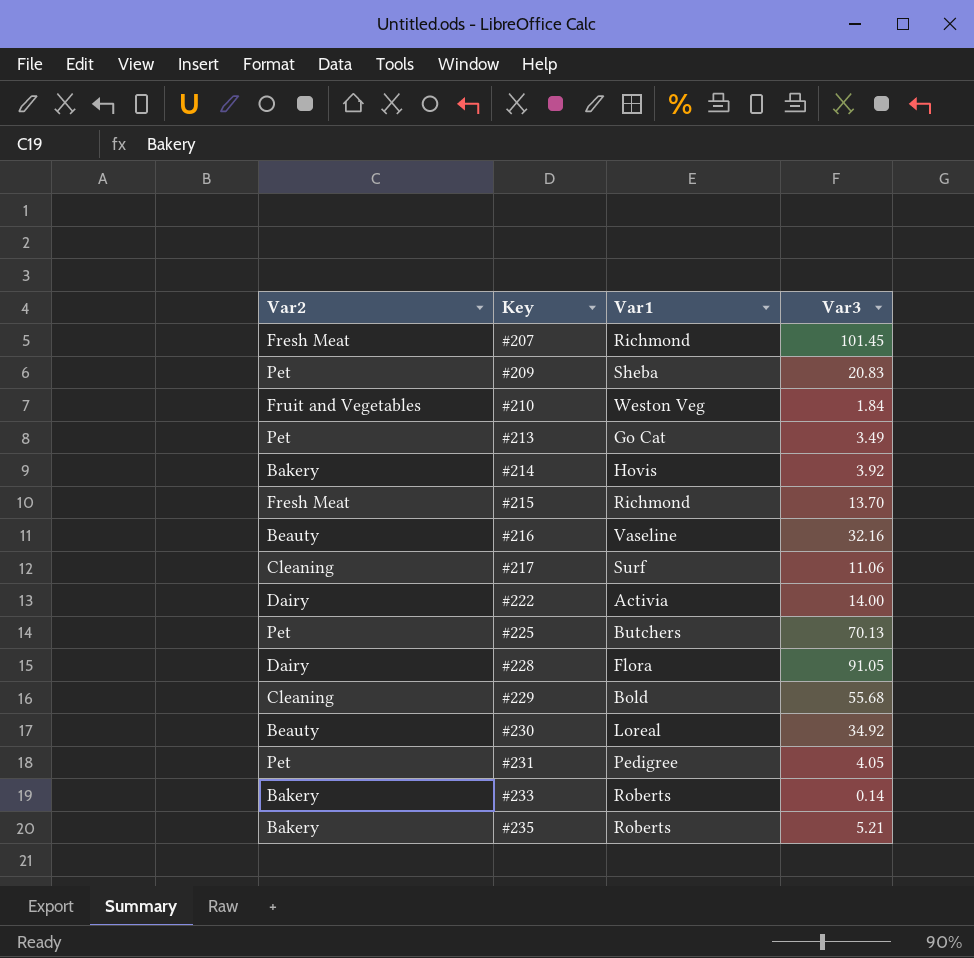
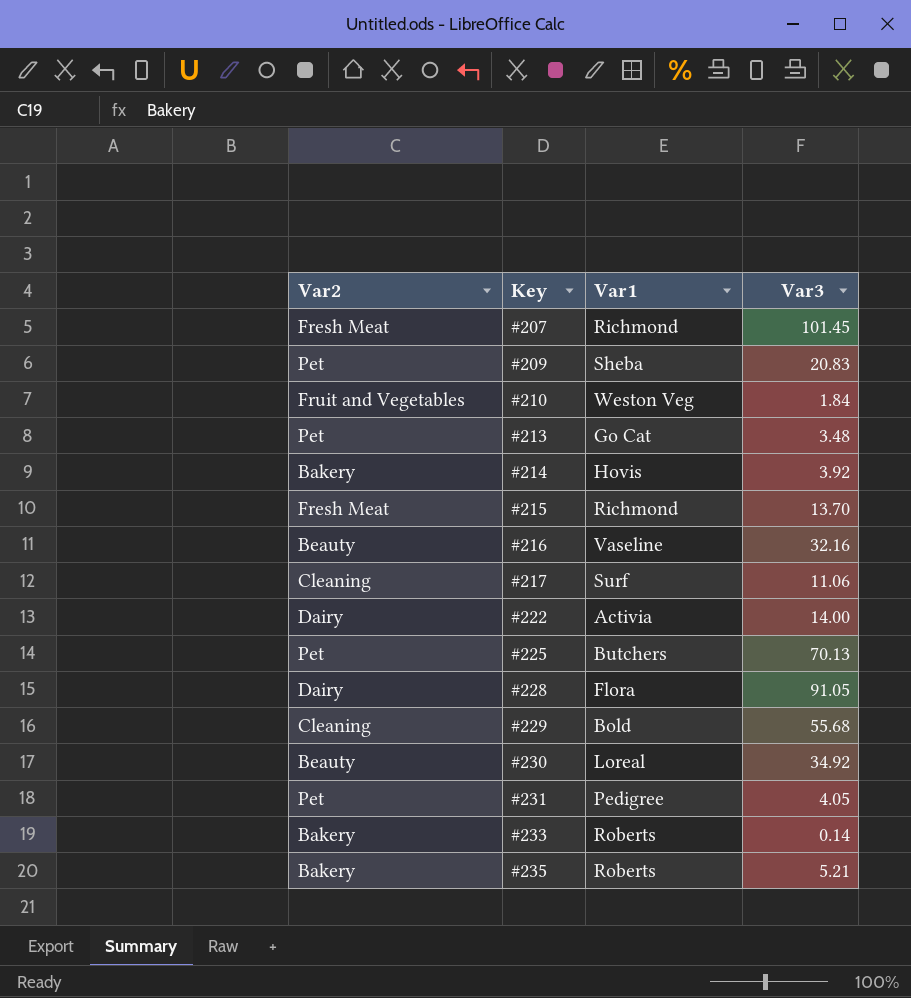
#213 | Var3: 3.49 -> 3.48

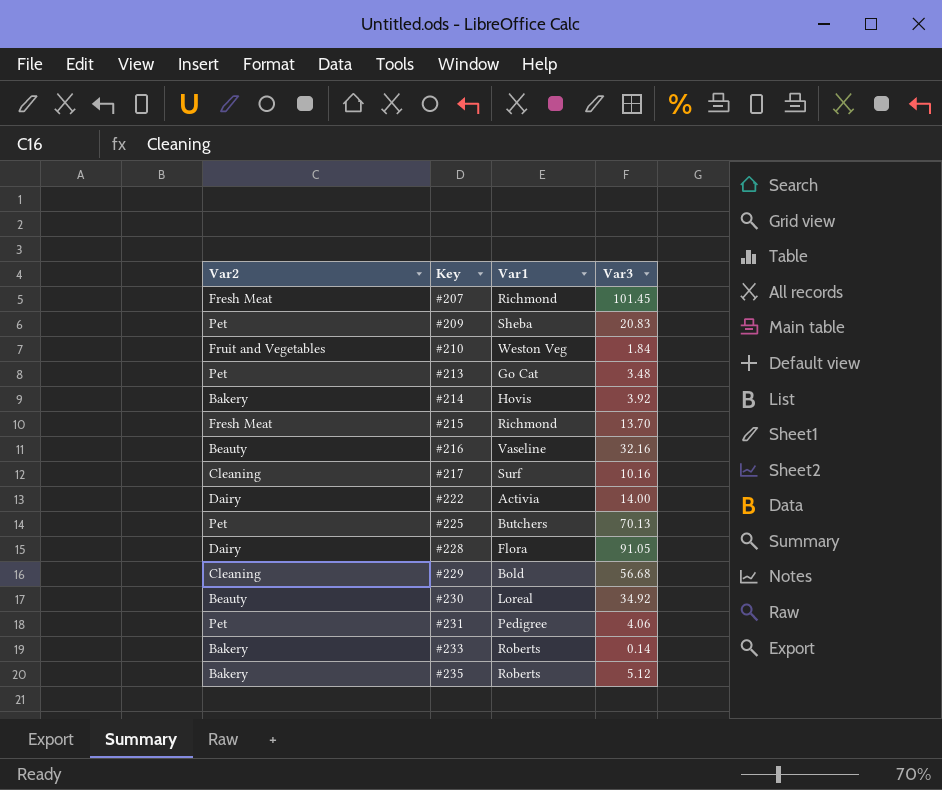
#217 | Var3: 11.06 -> 10.16
#229 | Var3: 55.68 -> 56.68
#231 | Var3: 4.05 -> 4.06
#235 | Var3: 5.21 -> 5.12

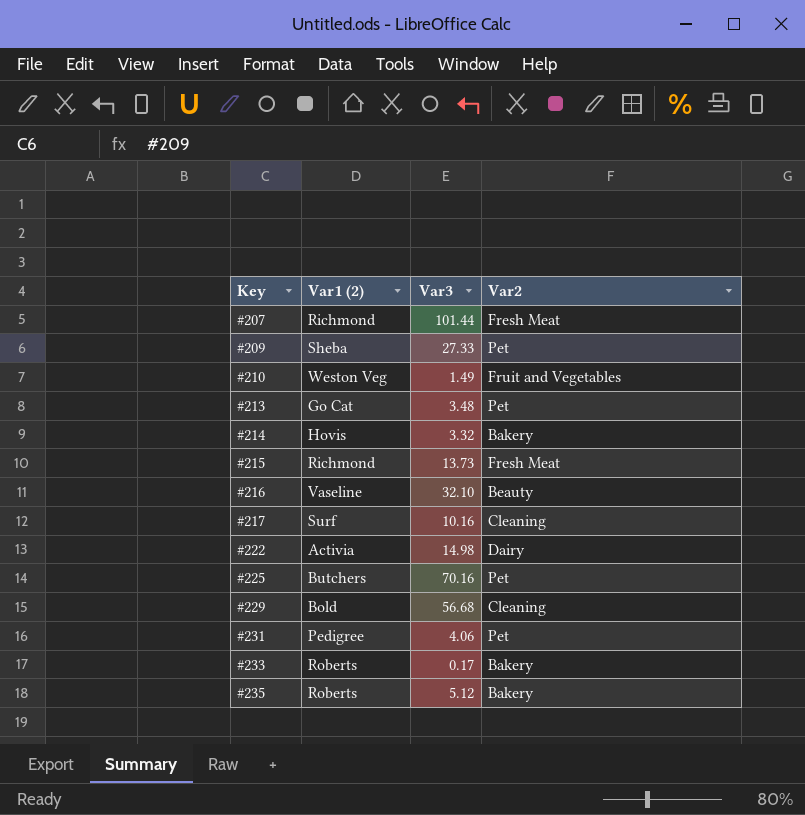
column name: Var1 -> Var1 (2)
column Var2 | position: 1 -> 4
row #228: Dairy | Flora | 91.05 -> none
row #230: Beauty | Loreal | 34.92 -> none
#207 | Var3: 101.45 -> 101.44
#209 | Var3: 20.83 -> 27.33
#210 | Var3: 1.84 -> 1.49
#214 | Var3: 3.92 -> 3.32
#215 | Var3: 13.70 -> 13.73
#216 | Var3: 32.16 -> 32.10
#222 | Var3: 14.00 -> 14.98
#225 | Var3: 70.13 -> 70.16
#233 | Var3: 0.14 -> 0.17

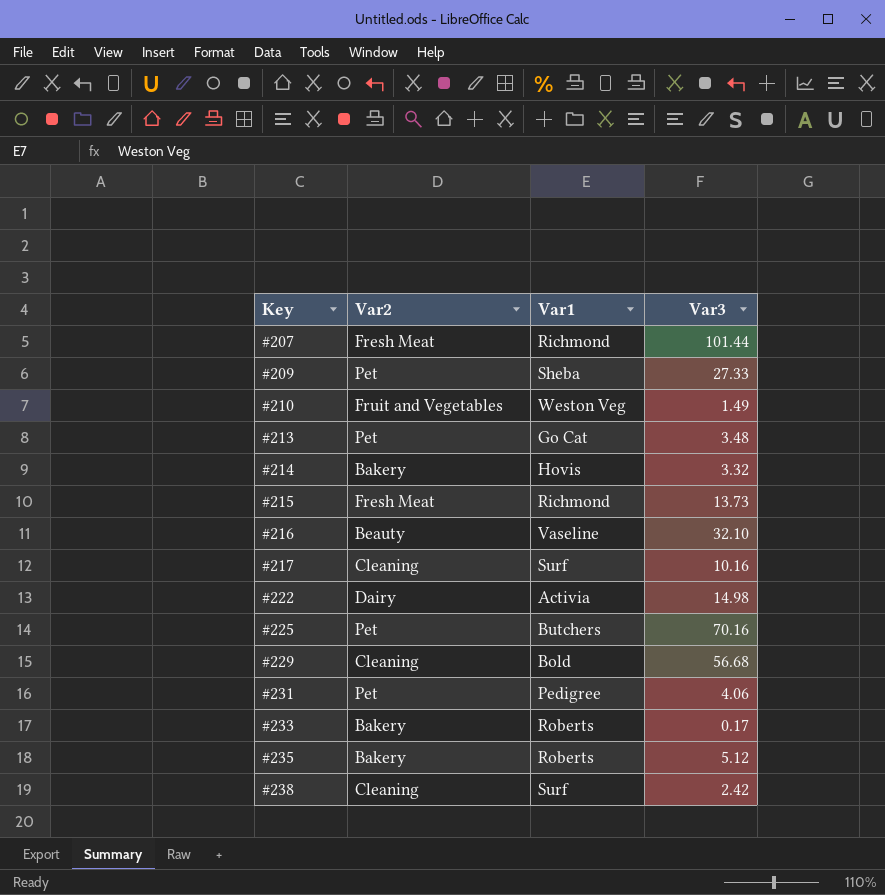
column Var2 | position: 4 -> 2
column name: Var1 (2) -> Var1
row #238: none -> Cleaning | Surf | 2.42

